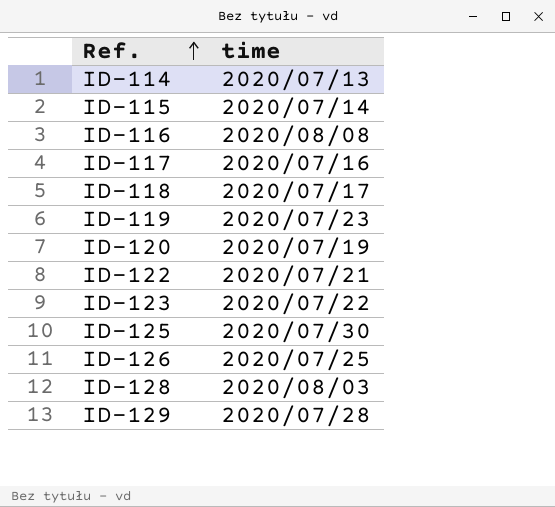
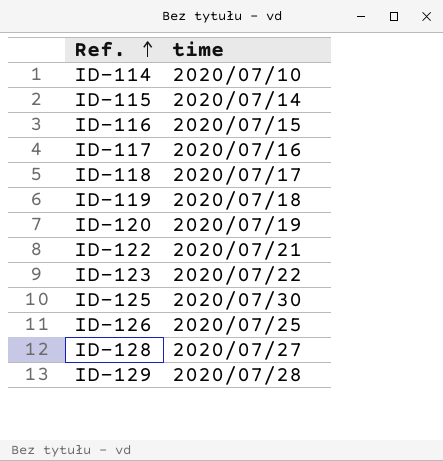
ID-114 | time: 2020/07/13 -> 2020/07/10
ID-116 | time: 2020/08/08 -> 2020/07/15
ID-119 | time: 2020/07/23 -> 2020/07/18
ID-128 | time: 2020/08/03 -> 2020/07/27

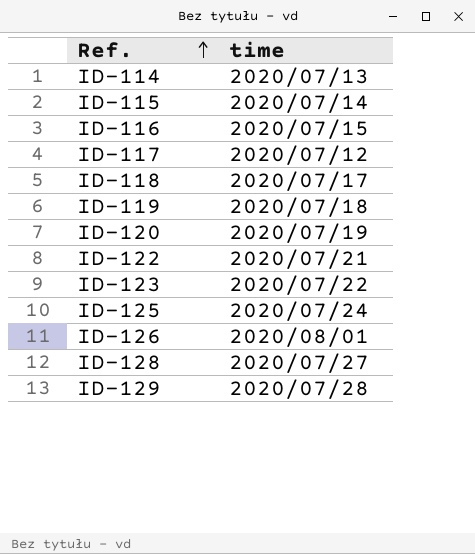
ID-114 | time: 2020/07/10 -> 2020/07/13
ID-117 | time: 2020/07/16 -> 2020/07/12
ID-125 | time: 2020/07/30 -> 2020/07/24
ID-126 | time: 2020/07/25 -> 2020/08/01

